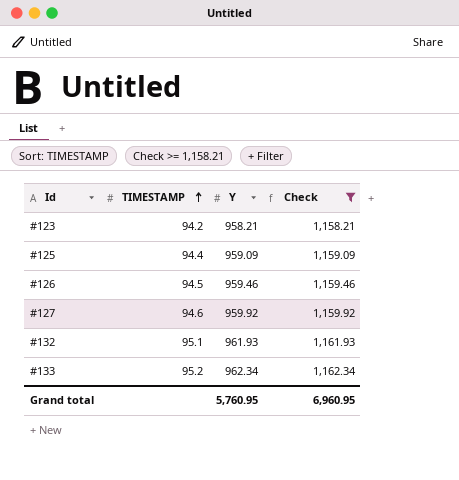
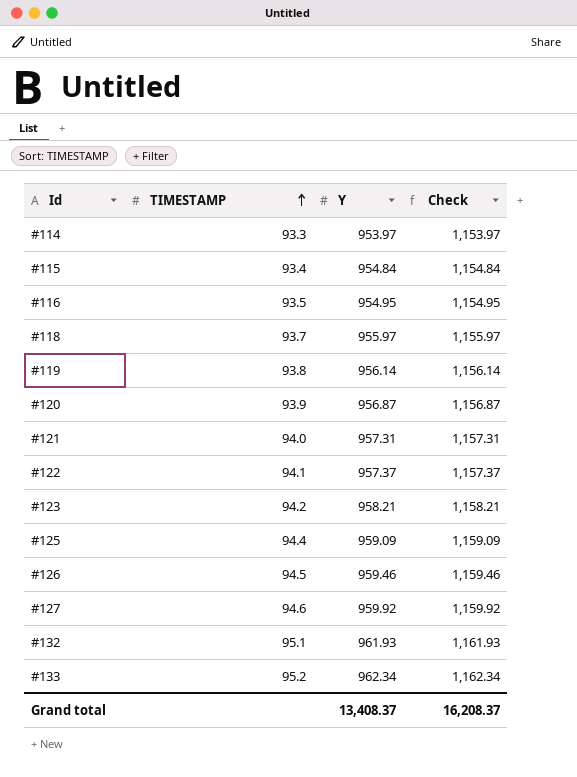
filter: Check >= 1,158.21 -> none
Grand total | Y: 5,760.95 -> 13,408.37
Grand total | Check: 6,960.95 -> 16,208.37

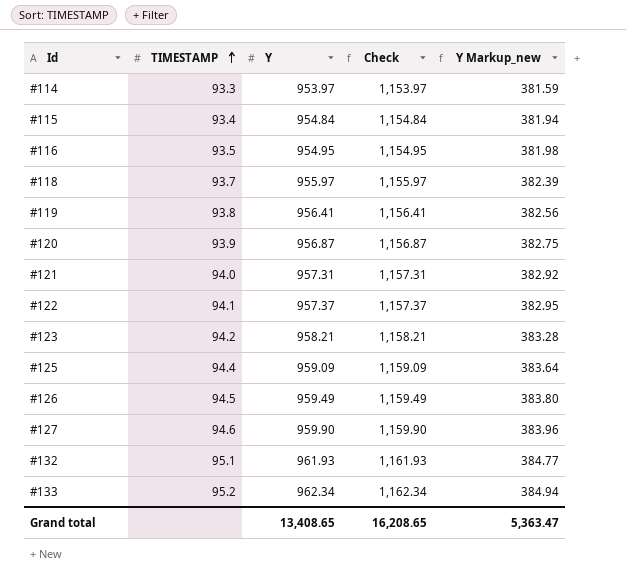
column Y Markup_new | formula: none -> [Y] * 0.4
#119 | Y: 956.14 -> 956.41
#119 | Check: 1,156.14 -> 1,156.41
#126 | Y: 959.46 -> 959.49
#126 | Check: 1,159.46 -> 1,159.49
#127 | Y: 959.92 -> 959.90
#127 | Check: 1,159.92 -> 1,159.90
Grand total | Y: 13,408.37 -> 13,408.65
Grand total | Check: 16,208.37 -> 16,208.65

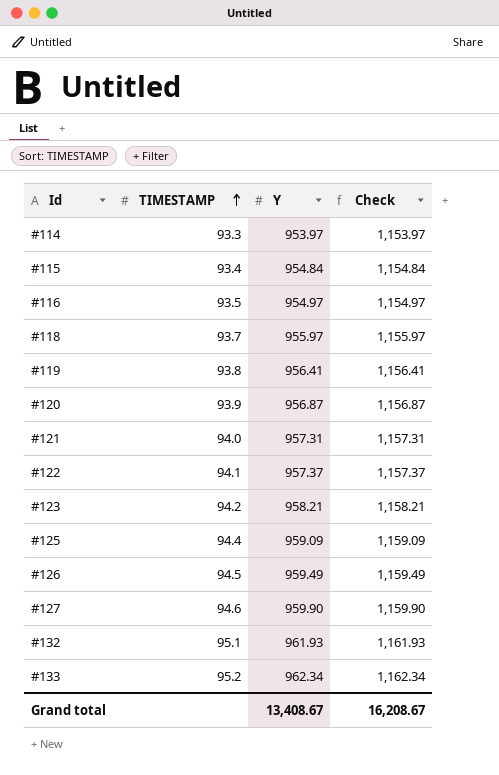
column Y Markup_new | formula: [Y] * 0.4 -> none
#116 | Y: 954.95 -> 954.97
#116 | Check: 1,154.95 -> 1,154.97
Grand total | Y: 13,408.65 -> 13,408.67
Grand total | Check: 16,208.65 -> 16,208.67

